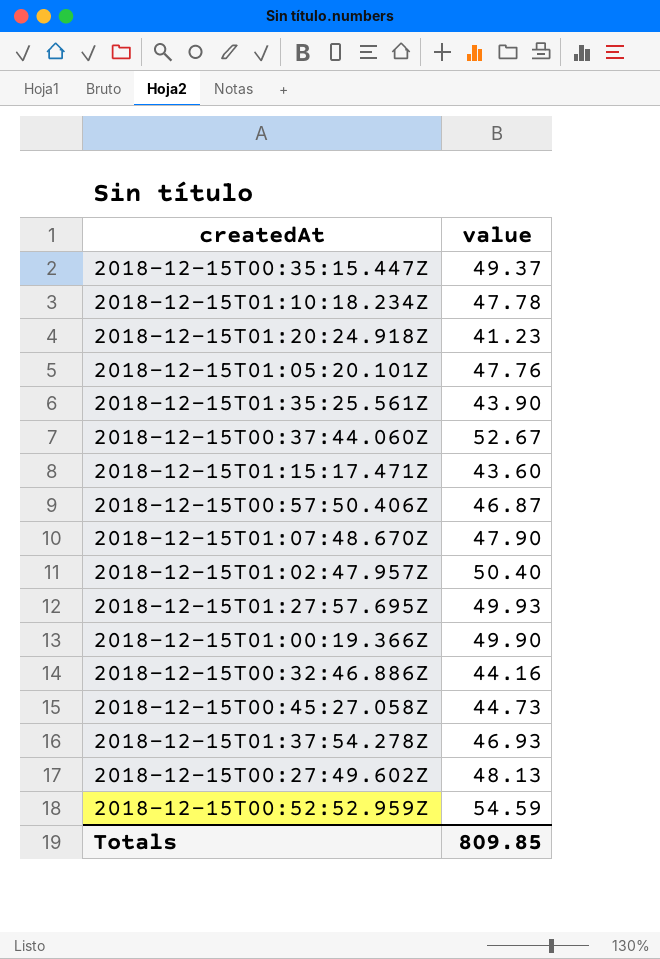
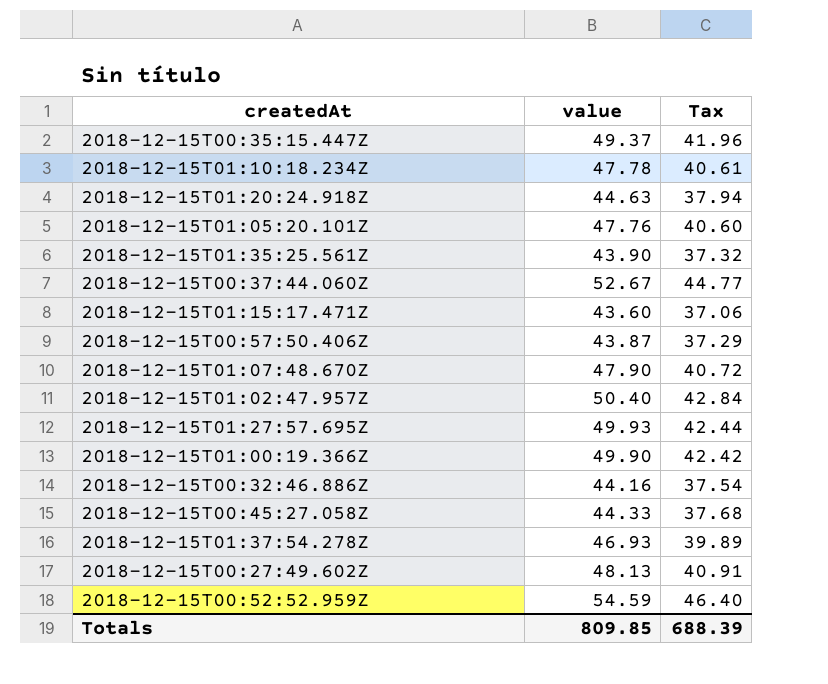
column Tax | formula: none -> [value] * 0.85
2018-12-15T01:20:24.918Z | value: 41.23 -> 44.63
2018-12-15T00:57:50.406Z | value: 46.87 -> 43.87
2018-12-15T00:45:27.058Z | value: 44.73 -> 44.33

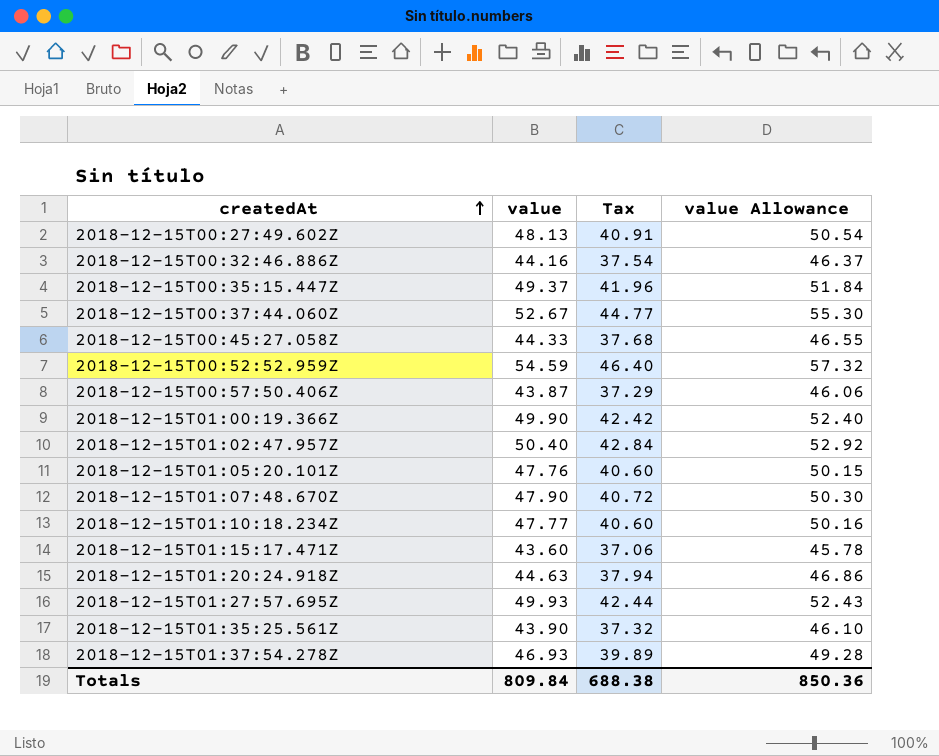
row order: none -> createdAt ascending
column value Allowance | formula: none -> [value] * 1.05
2018-12-15T01:10:18.234Z | value: 47.78 -> 47.77
2018-12-15T01:10:18.234Z | Tax: 40.61 -> 40.60
Totals | value: 809.85 -> 809.84
Totals | Tax: 688.39 -> 688.38

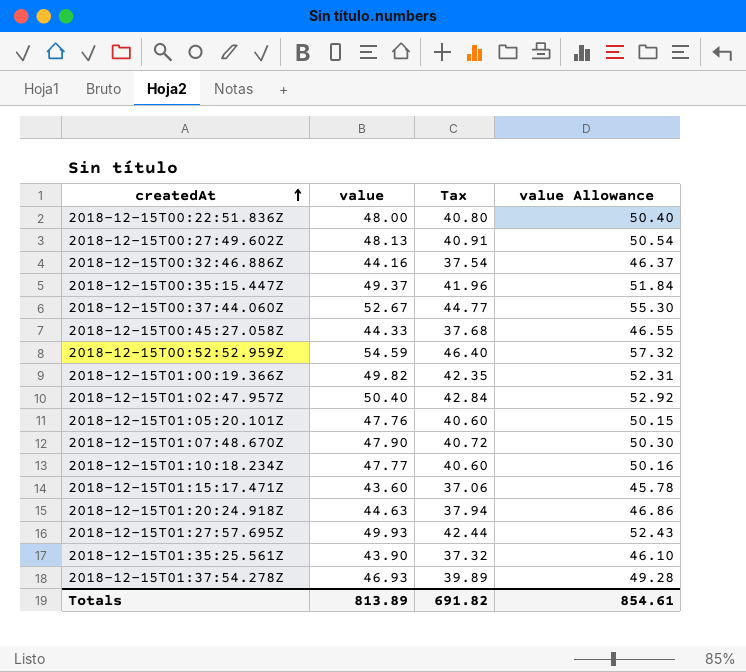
row 2018-12-15T00:57:50.406Z: 43.87 | 37.29 | 46.06 -> none
row 2018-12-15T00:22:51.836Z: none -> 48.00 | 40.80 | 50.40
2018-12-15T01:00:19.366Z | value: 49.90 -> 49.82
2018-12-15T01:00:19.366Z | Tax: 42.42 -> 42.35
2018-12-15T01:00:19.366Z | value Allowance: 52.40 -> 52.31
Totals | value: 809.84 -> 813.89
Totals | Tax: 688.38 -> 691.82
Totals | value Allowance: 850.36 -> 854.61

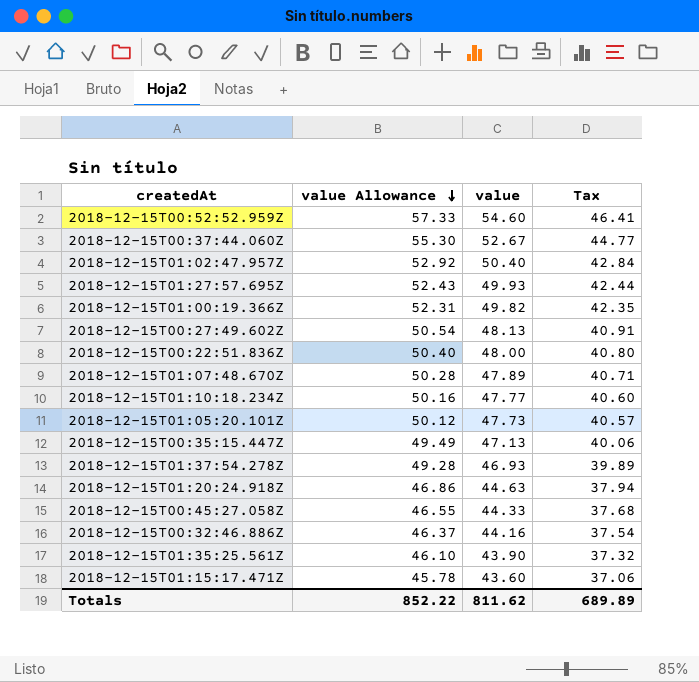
row order: createdAt ascending -> value Allowance descending
column value Allowance | position: 4 -> 2
2018-12-15T00:52:52.959Z | value Allowance: 57.32 -> 57.33
2018-12-15T00:52:52.959Z | value: 54.59 -> 54.60
2018-12-15T00:52:52.959Z | Tax: 46.40 -> 46.41
2018-12-15T01:07:48.670Z | value Allowance: 50.30 -> 50.28
2018-12-15T01:07:48.670Z | value: 47.90 -> 47.89
2018-12-15T01:07:48.670Z | Tax: 40.72 -> 40.71
2018-12-15T01:05:20.101Z | value Allowance: 50.15 -> 50.12
2018-12-15T01:05:20.101Z | value: 47.76 -> 47.73
2018-12-15T01:05:20.101Z | Tax: 40.60 -> 40.57
2018-12-15T00:35:15.447Z | value Allowance: 51.84 -> 49.49
2018-12-15T00:35:15.447Z | value: 49.37 -> 47.13
2018-12-15T00:35:15.447Z | Tax: 41.96 -> 40.06
Totals | value Allowance: 854.61 -> 852.22
Totals | value: 813.89 -> 811.62
Totals | Tax: 691.82 -> 689.89

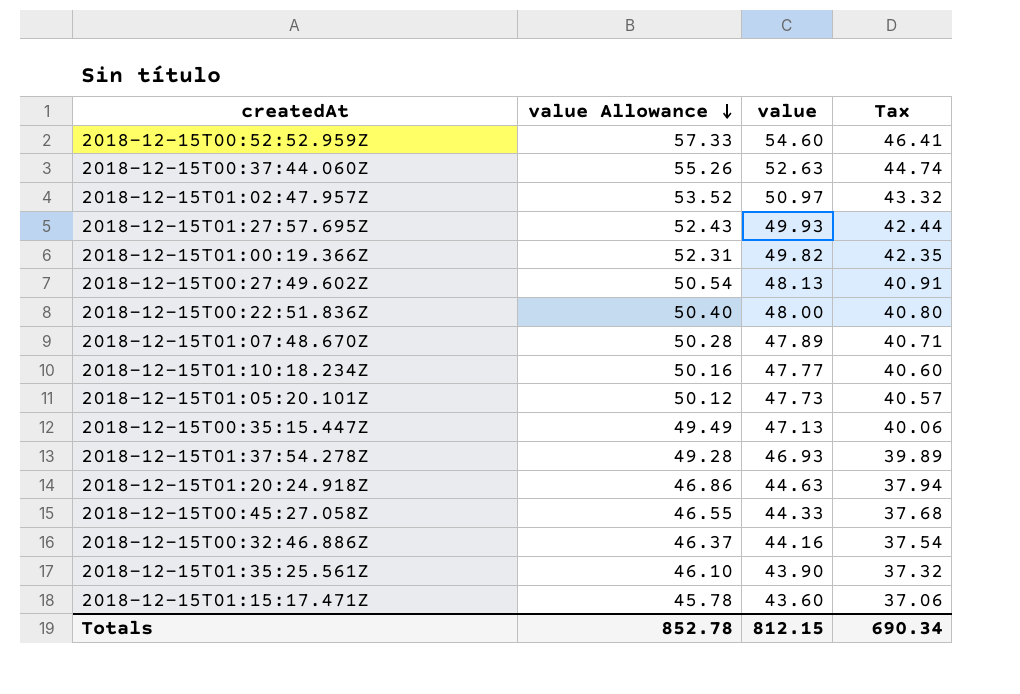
2018-12-15T00:37:44.060Z | value Allowance: 55.30 -> 55.26
2018-12-15T00:37:44.060Z | value: 52.67 -> 52.63
2018-12-15T00:37:44.060Z | Tax: 44.77 -> 44.74
2018-12-15T01:02:47.957Z | value Allowance: 52.92 -> 53.52
2018-12-15T01:02:47.957Z | value: 50.40 -> 50.97
2018-12-15T01:02:47.957Z | Tax: 42.84 -> 43.32
Totals | value Allowance: 852.22 -> 852.78
Totals | value: 811.62 -> 812.15
Totals | Tax: 689.89 -> 690.34

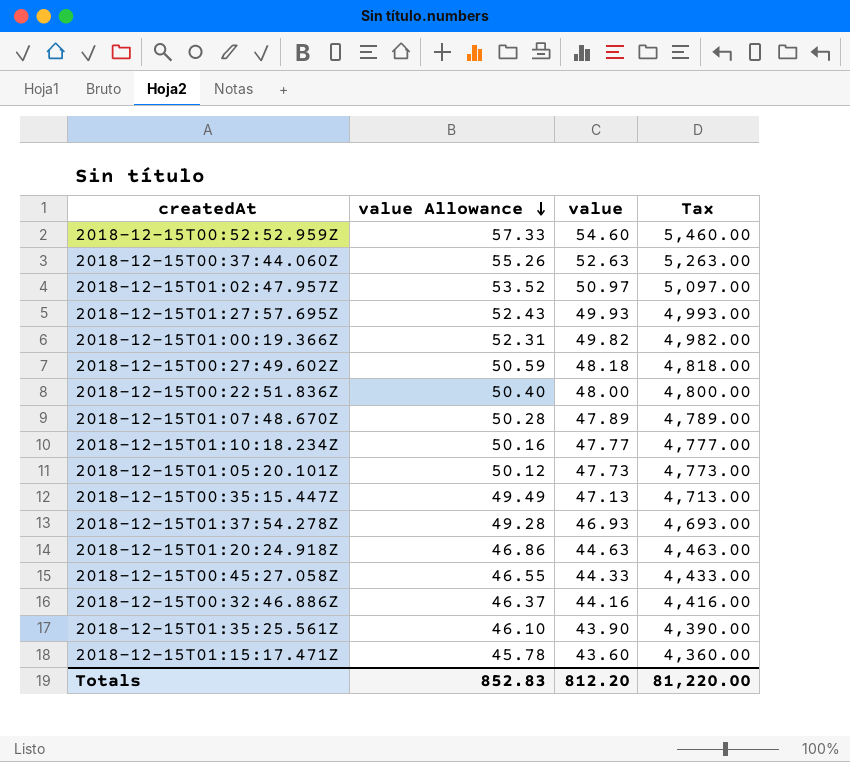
column Tax | formula: [value] * 0.85 -> [value] * 100
2018-12-15T00:27:49.602Z | value Allowance: 50.54 -> 50.59
2018-12-15T00:27:49.602Z | value: 48.13 -> 48.18
Totals | value Allowance: 852.78 -> 852.83
Totals | value: 812.15 -> 812.20
Totals | Tax: 690.34 -> 81,220.00

